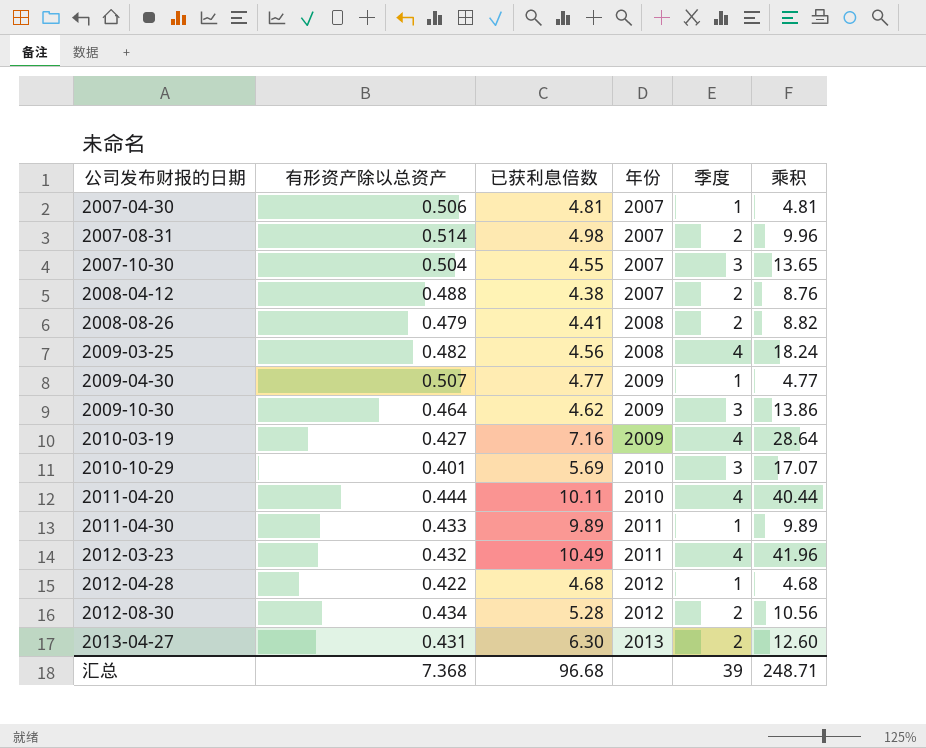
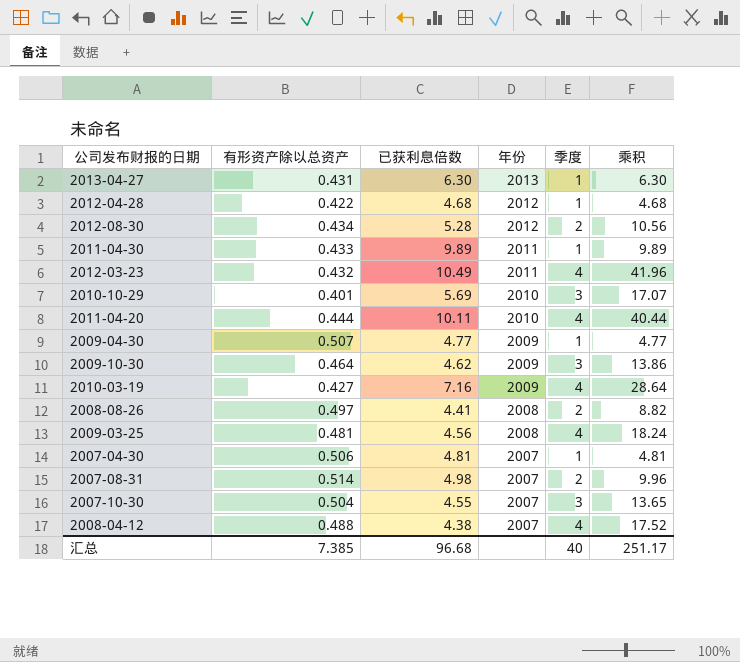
row order: 公司发布财报的日期 ascending -> 年份 descending
2013-04-27 | 季度: 2 -> 1
2013-04-27 | 乘积: 12.60 -> 6.30
2008-08-26 | 有形资产除以总资产: 0.479 -> 0.497
2009-03-25 | 有形资产除以总资产: 0.482 -> 0.481
2008-04-12 | 季度: 2 -> 4
2008-04-12 | 乘积: 8.76 -> 17.52
汇总 | 有形资产除以总资产: 7.368 -> 7.385
汇总 | 季度: 39 -> 40
汇总 | 乘积: 248.71 -> 251.17

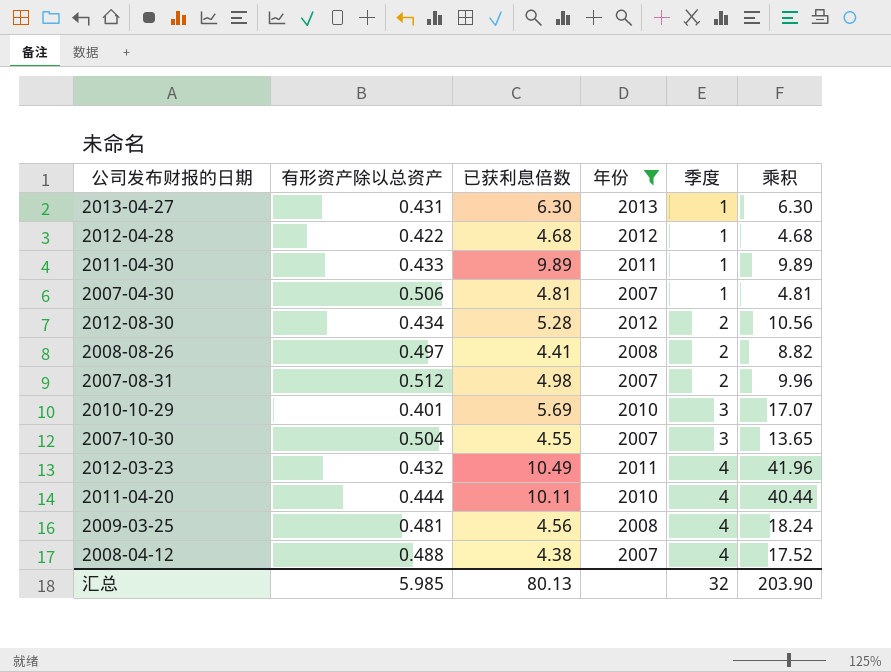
filter: none -> 年份 != 2009
row order: 年份 descending -> 季度 ascending
2007-08-31 | 有形资产除以总资产: 0.514 -> 0.512
汇总 | 有形资产除以总资产: 7.385 -> 5.985
汇总 | 已获利息倍数: 96.68 -> 80.13
汇总 | 季度: 40 -> 32
汇总 | 乘积: 251.17 -> 203.90

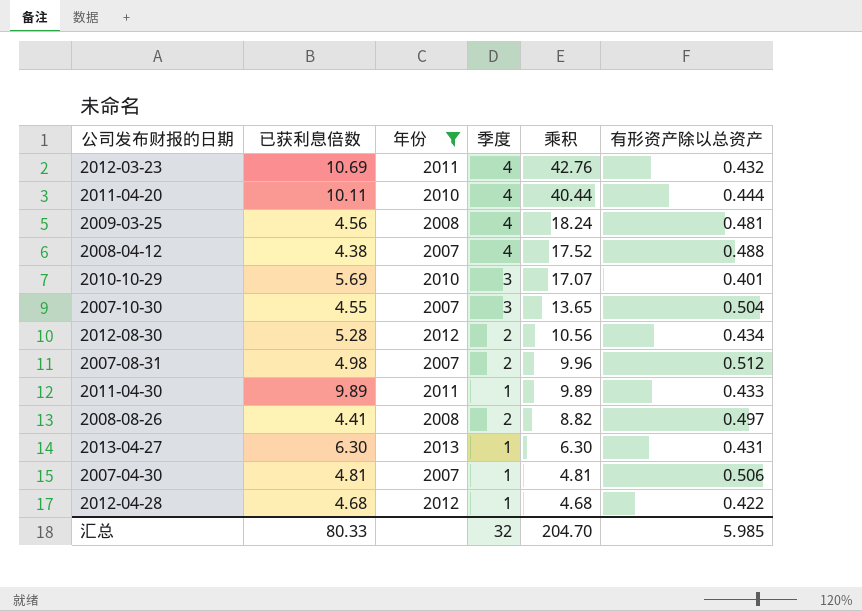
row order: 季度 ascending -> 乘积 descending
column 有形资产除以总资产 | position: 2 -> 6
2012-03-23 | 已获利息倍数: 10.49 -> 10.69
2012-03-23 | 乘积: 41.96 -> 42.76
汇总 | 已获利息倍数: 80.13 -> 80.33
汇总 | 乘积: 203.90 -> 204.70

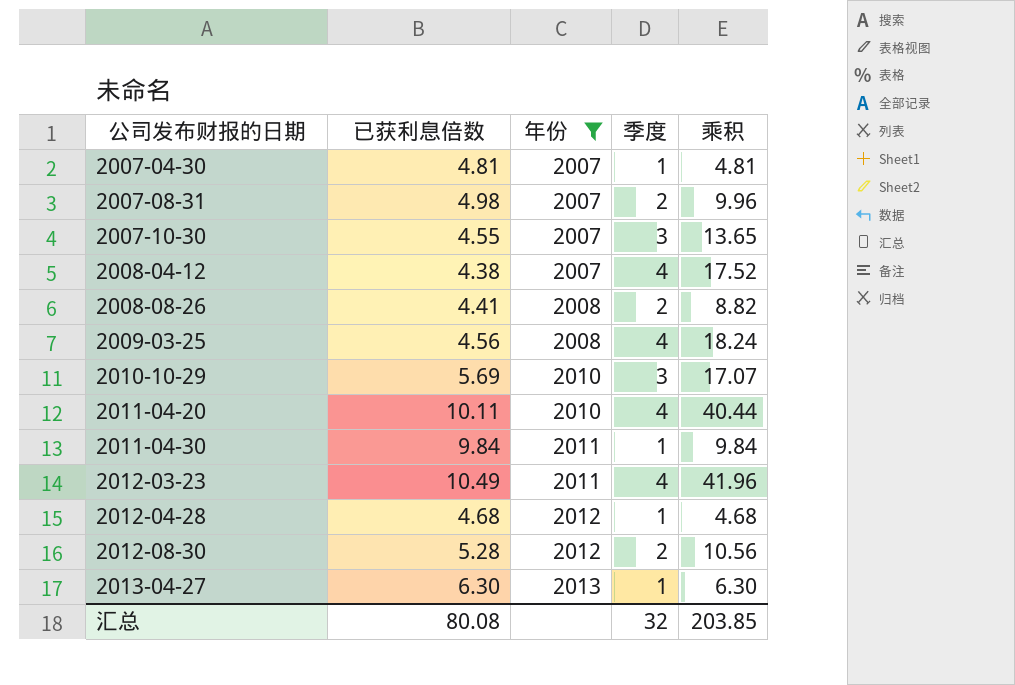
row order: 乘积 descending -> 公司发布财报的日期 ascending
column 有形资产除以总资产 | position: 6 -> none
2011-04-30 | 已获利息倍数: 9.89 -> 9.84
2011-04-30 | 乘积: 9.89 -> 9.84
2012-03-23 | 已获利息倍数: 10.69 -> 10.49
2012-03-23 | 乘积: 42.76 -> 41.96
汇总 | 已获利息倍数: 80.33 -> 80.08
汇总 | 乘积: 204.70 -> 203.85

